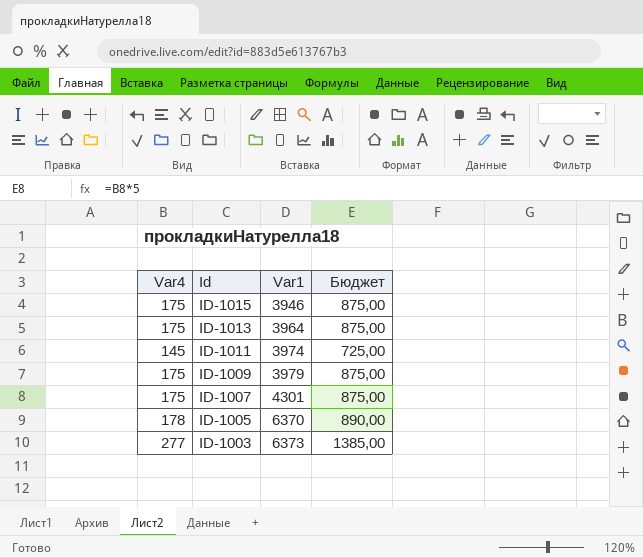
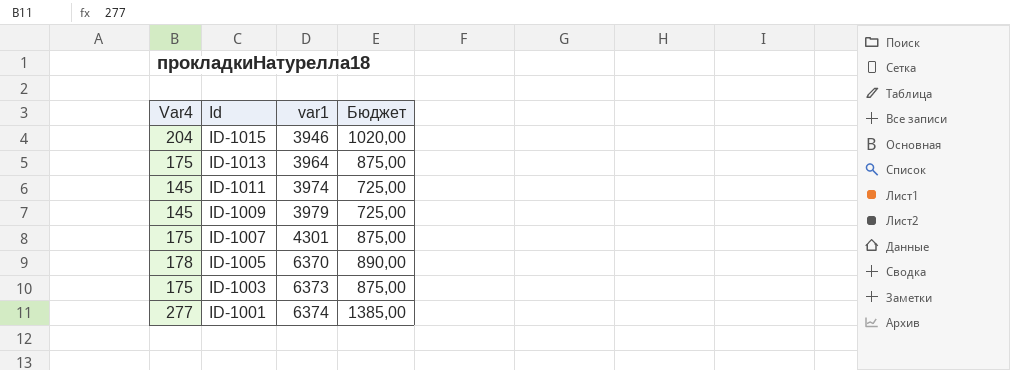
column name: Var1 -> var1
ID-1015 | Var4: 175 -> 204
ID-1015 | Бюджет: 875,00 -> 1020,00
ID-1009 | Var4: 175 -> 145
ID-1009 | Бюджет: 875,00 -> 725,00
ID-1003 | Var4: 277 -> 175
ID-1003 | Бюджет: 1385,00 -> 875,00
row ID-1001: none -> 277 | 6374 | 1385,00

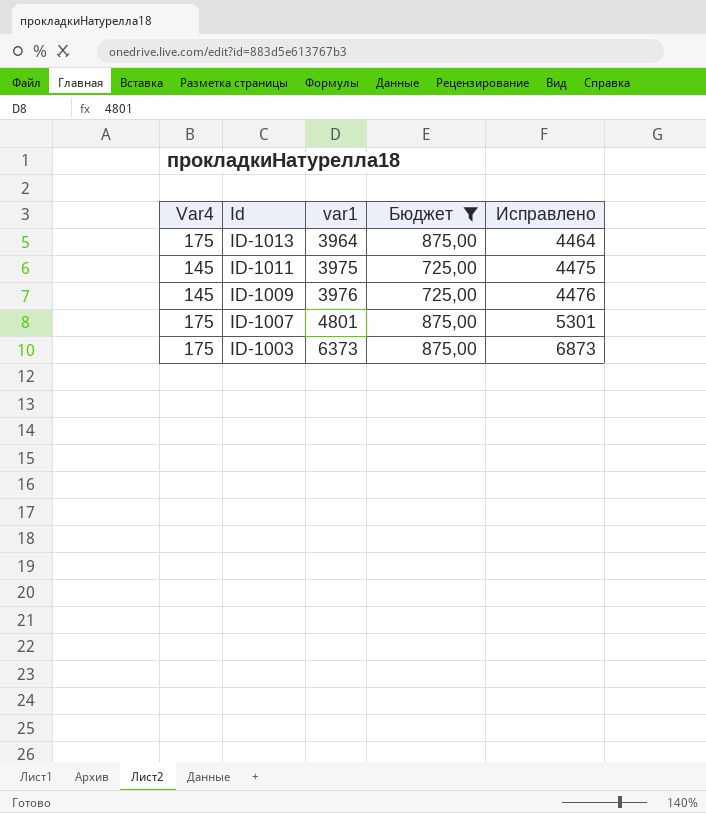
filter: none -> Бюджет <= 875,00
column Исправлено | formula: none -> [var1] + 500
ID-1011 | var1: 3974 -> 3975
ID-1009 | var1: 3979 -> 3976
ID-1007 | var1: 4301 -> 4801

